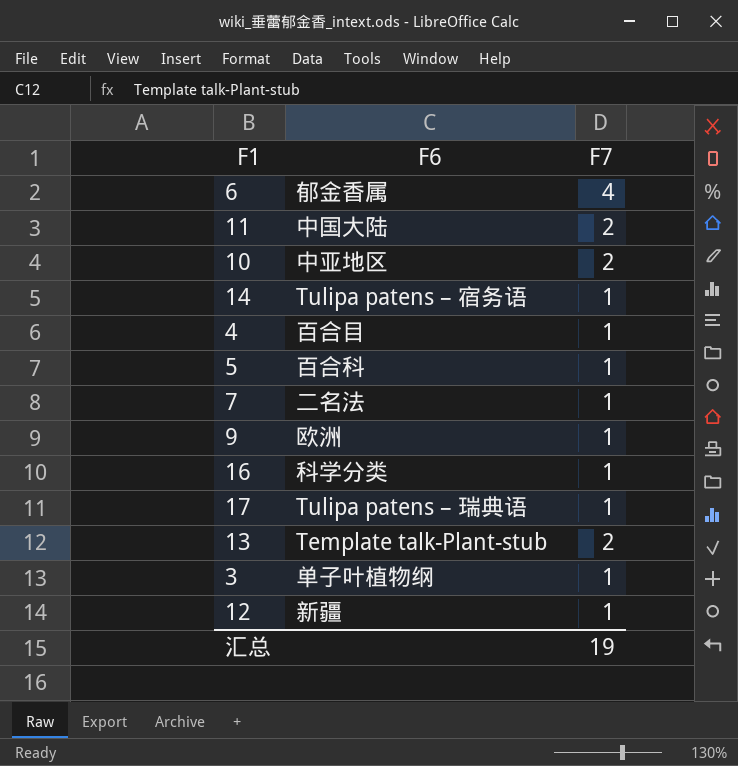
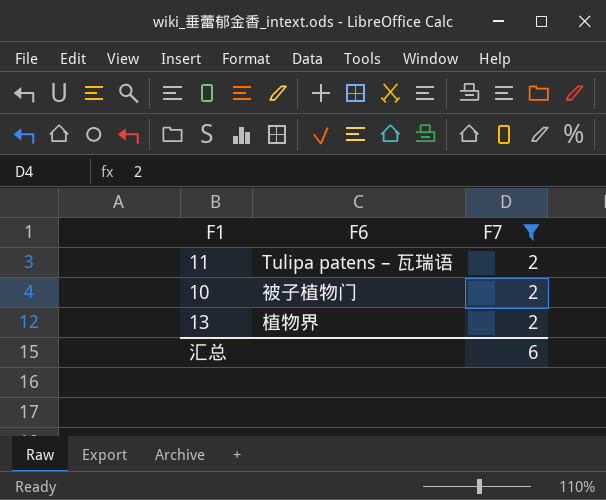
filter: none -> F7 = 2
11 | F6: 中国大陆 -> Tulipa patens – 瓦瑞语
10 | F6: 中亚地区 -> 被子植物门
13 | F6: Template talk-Plant-stub -> 植物界
汇总 | F7: 19 -> 6

